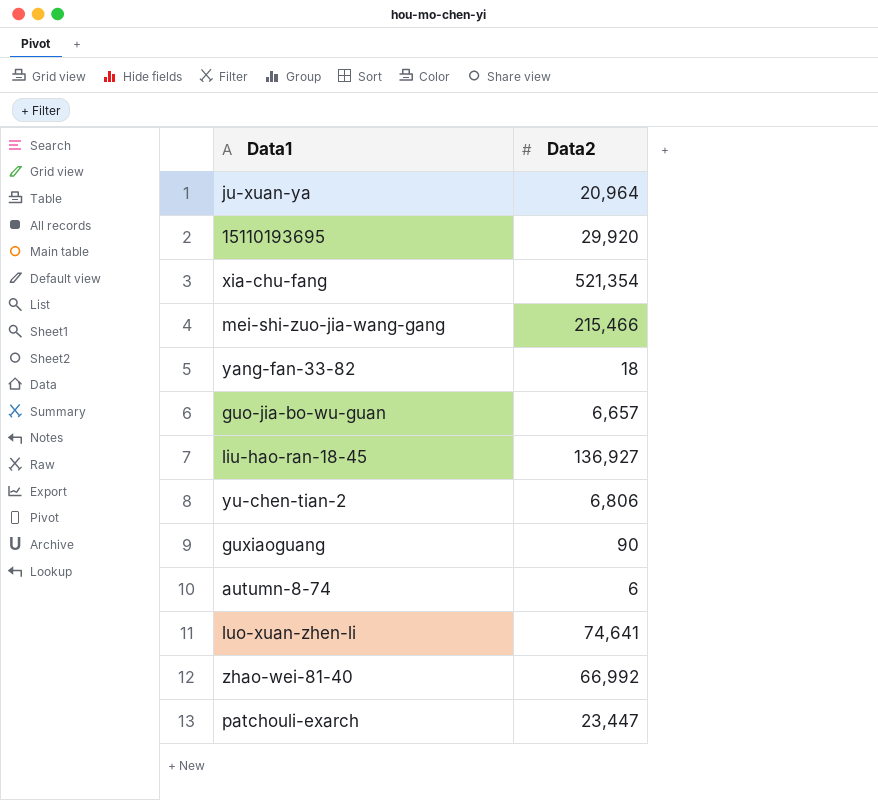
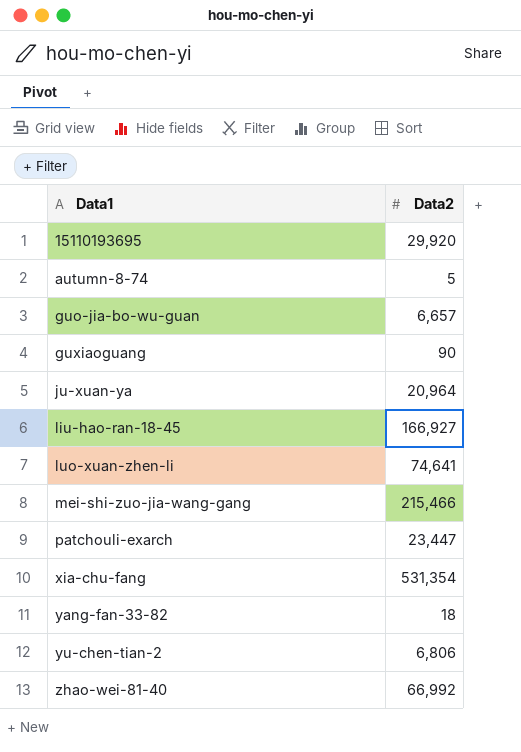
row order: none -> Data1 ascending
autumn-8-74 | Data2: 6 -> 5
liu-hao-ran-18-45 | Data2: 136,927 -> 166,927
xia-chu-fang | Data2: 521,354 -> 531,354

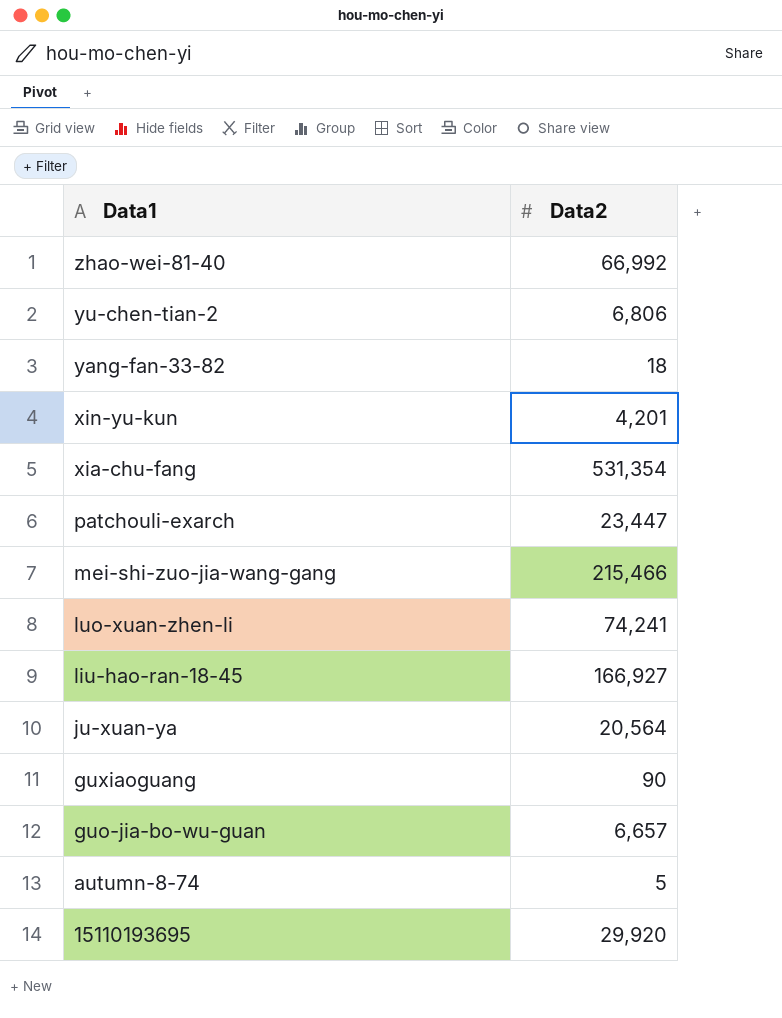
row order: Data1 ascending -> Data1 descending
row xin-yu-kun: none -> 4,201
luo-xuan-zhen-li | Data2: 74,641 -> 74,241
ju-xuan-ya | Data2: 20,964 -> 20,564

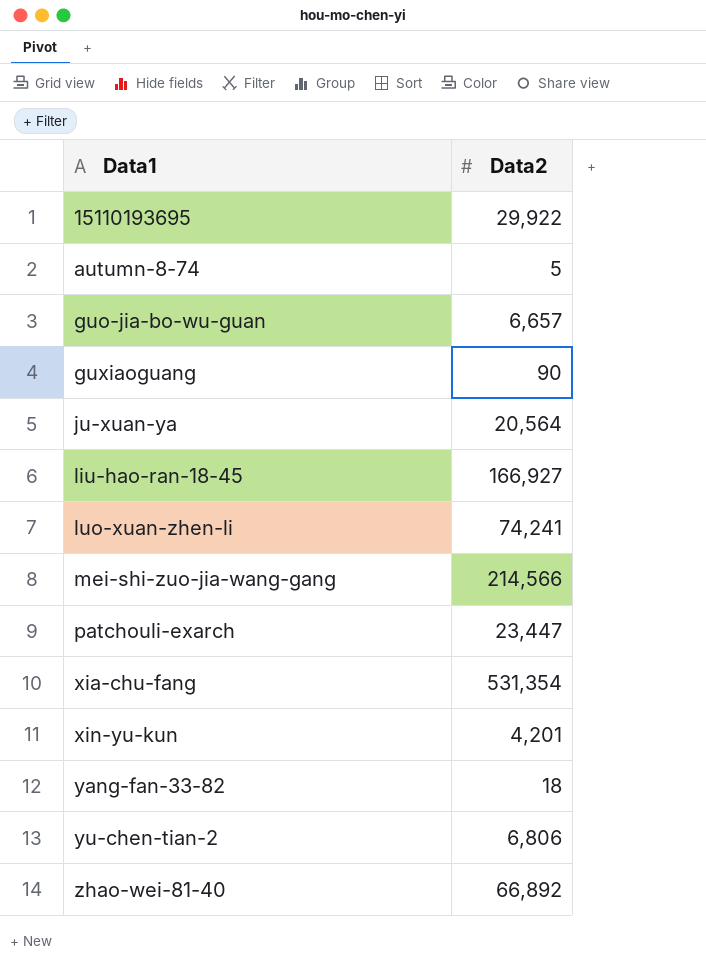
row order: Data1 descending -> Data1 ascending
15110193695 | Data2: 29,920 -> 29,922
mei-shi-zuo-jia-wang-gang | Data2: 215,466 -> 214,566
zhao-wei-81-40 | Data2: 66,992 -> 66,892

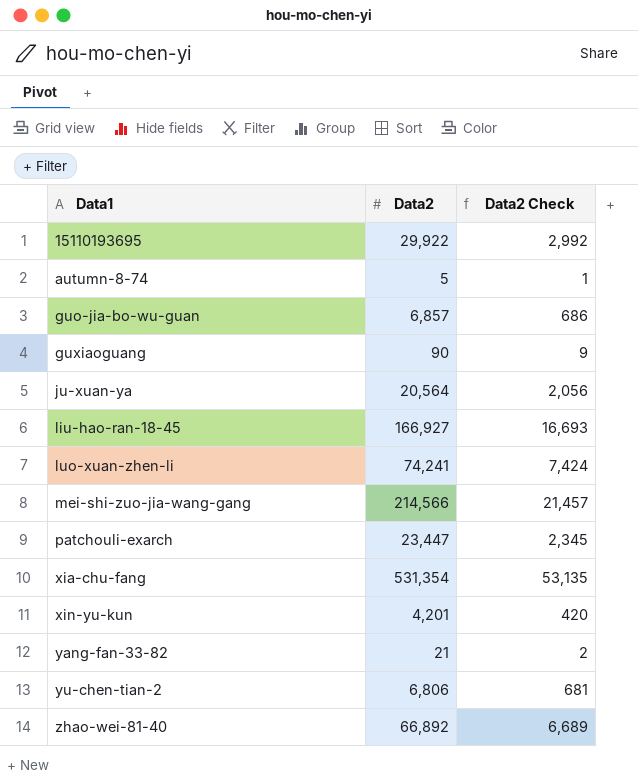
column Data2 Check | formula: none -> [Data2] * 0.1
guo-jia-bo-wu-guan | Data2: 6,657 -> 6,857
yang-fan-33-82 | Data2: 18 -> 21

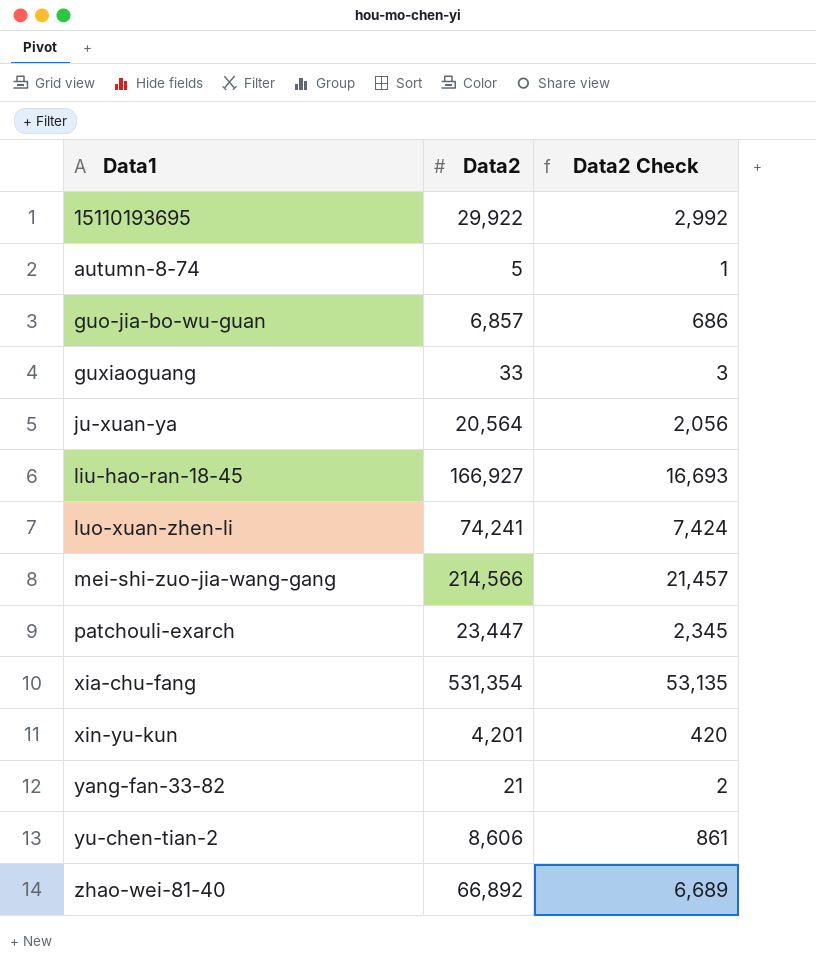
guxiaoguang | Data2: 90 -> 33
guxiaoguang | Data2 Check: 9 -> 3
yu-chen-tian-2 | Data2: 6,806 -> 8,606
yu-chen-tian-2 | Data2 Check: 681 -> 861

